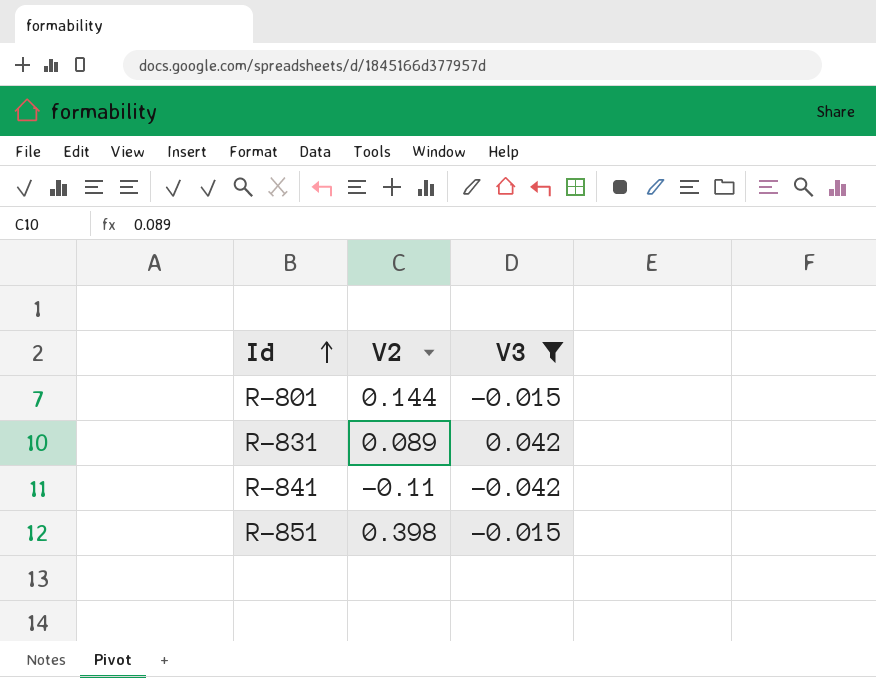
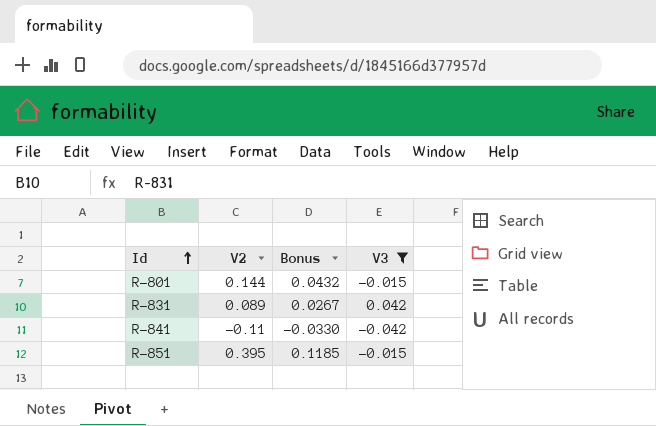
column Bonus | formula: none -> [V2] * 0.3
R-851 | V2: 0.398 -> 0.395

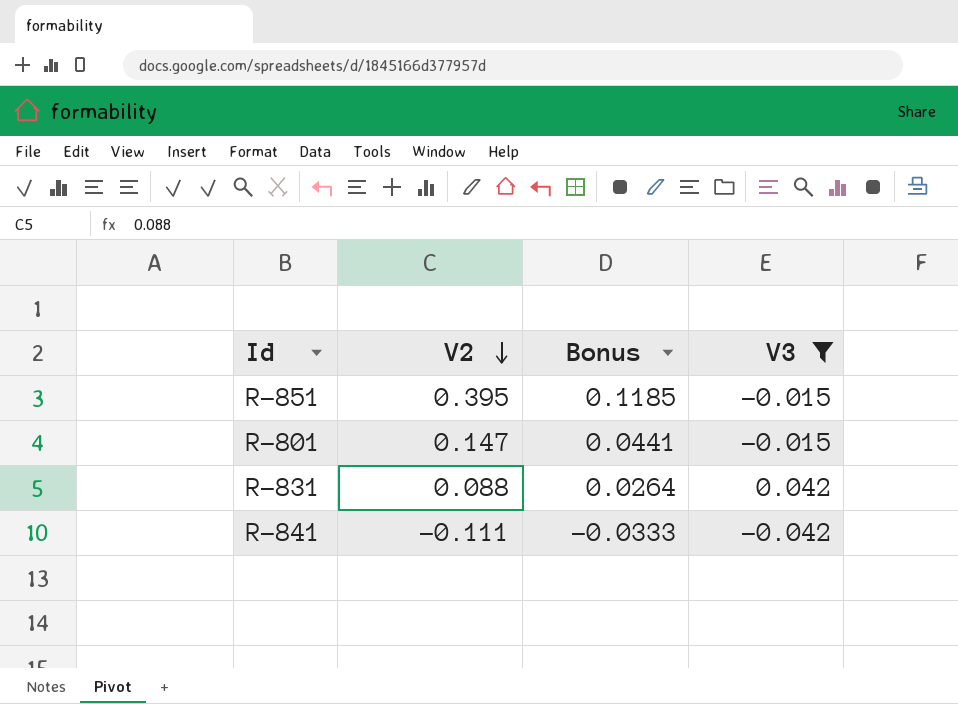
row order: Id ascending -> V2 descending
R-801 | V2: 0.144 -> 0.147
R-801 | Bonus: 0.0432 -> 0.0441
R-831 | V2: 0.089 -> 0.088
R-831 | Bonus: 0.0267 -> 0.0264
R-841 | V2: -0.11 -> -0.111
R-841 | Bonus: -0.0330 -> -0.0333

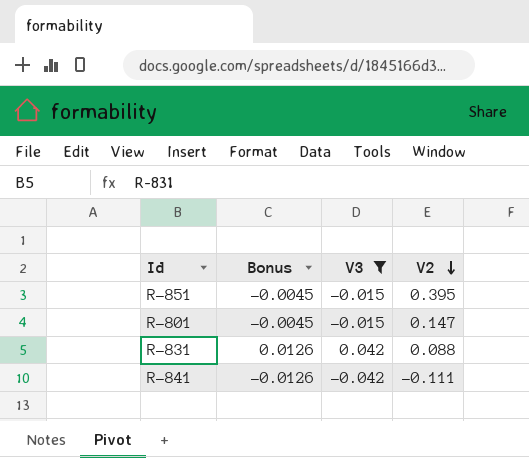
column Bonus | formula: [V2] * 0.3 -> [V3] * 0.3
column V2 | position: 2 -> 4

